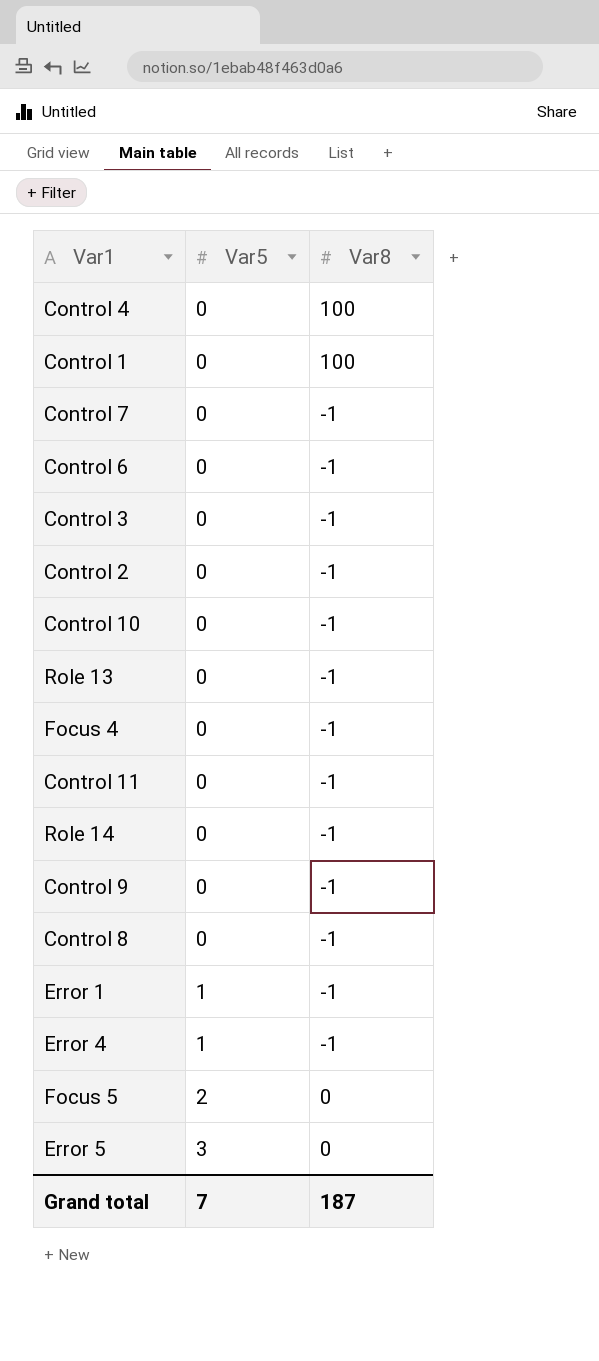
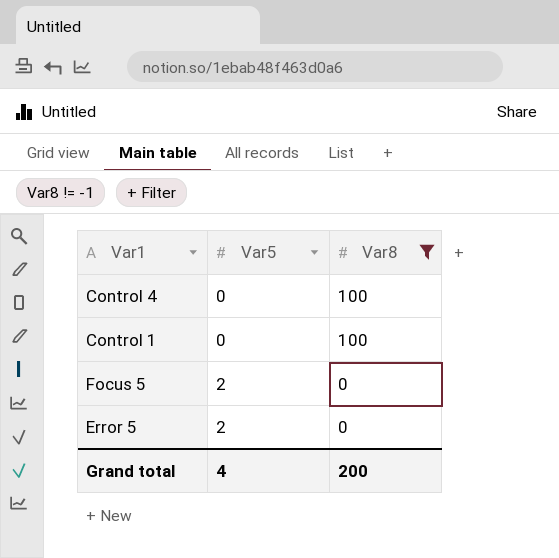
filter: none -> Var8 != -1
Error 5 | Var5: 3 -> 2
Grand total | Var5: 7 -> 4
Grand total | Var8: 187 -> 200

